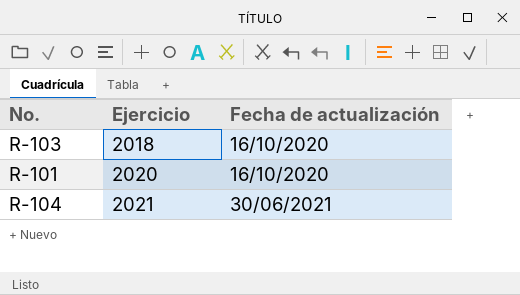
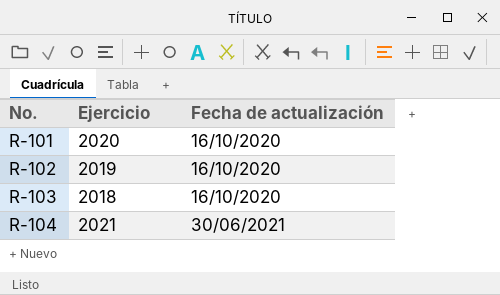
row order: Ejercicio ascending -> No. ascending
row R-102: none -> 2019 | 16/10/2020

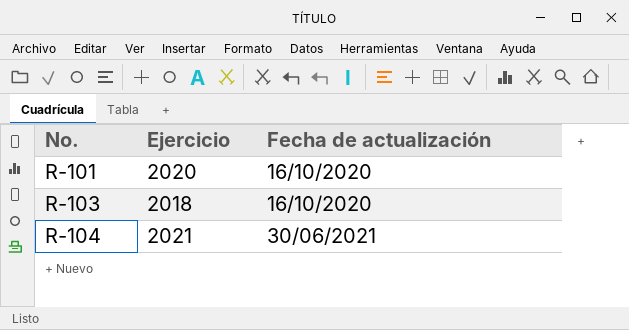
row R-102: 2019 | 16/10/2020 -> none

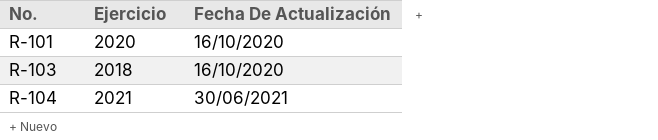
column name: Fecha de actualización -> Fecha De Actualización

